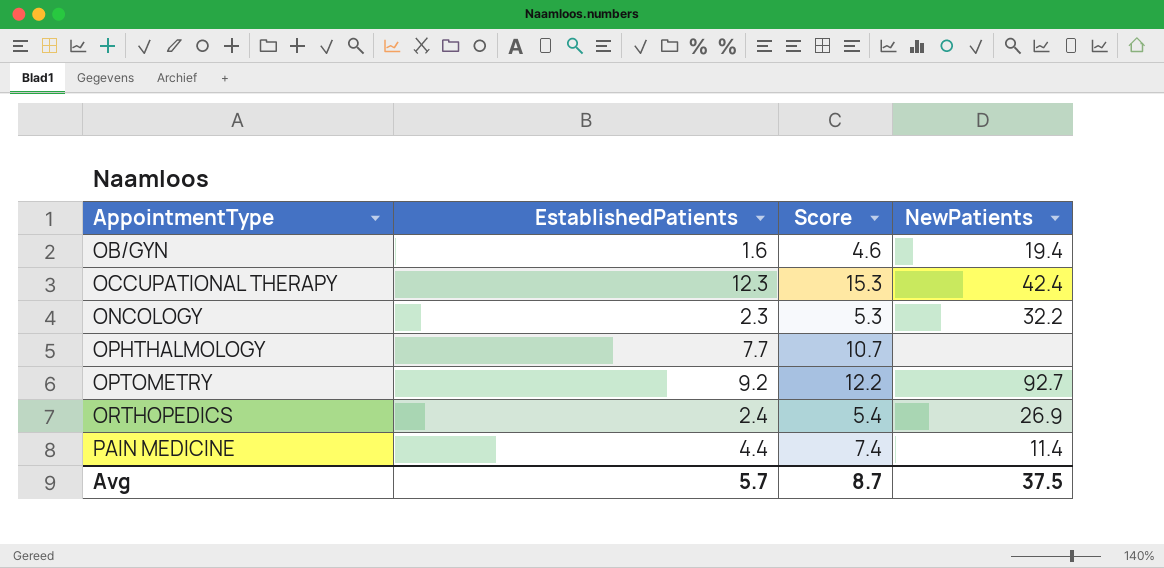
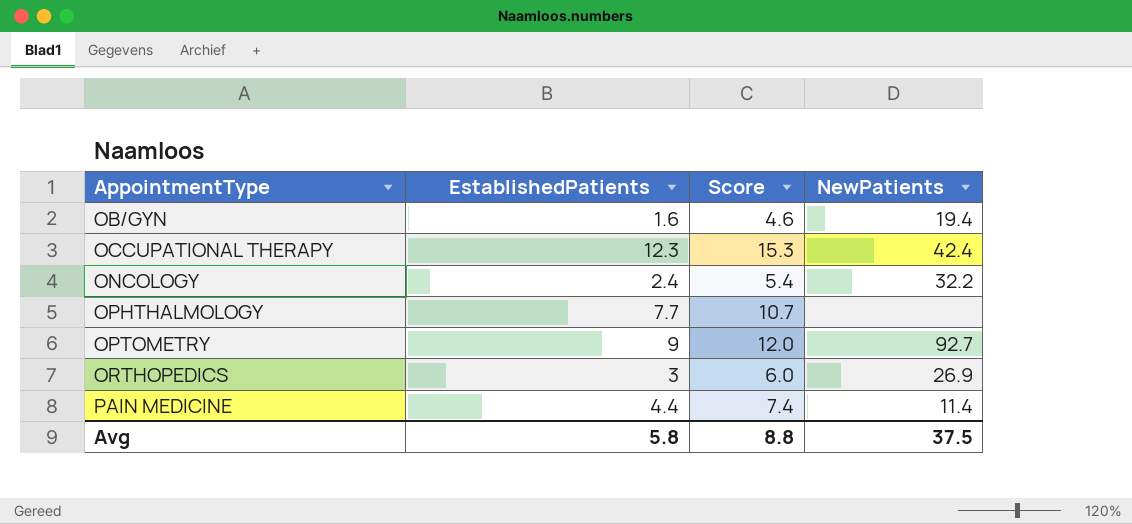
ONCOLOGY | EstablishedPatients: 2.3 -> 2.4
ONCOLOGY | Score: 5.3 -> 5.4
OPTOMETRY | EstablishedPatients: 9.2 -> 9
OPTOMETRY | Score: 12.2 -> 12.0
ORTHOPEDICS | EstablishedPatients: 2.4 -> 3
ORTHOPEDICS | Score: 5.4 -> 6.0
Avg | EstablishedPatients: 5.7 -> 5.8
Avg | Score: 8.7 -> 8.8

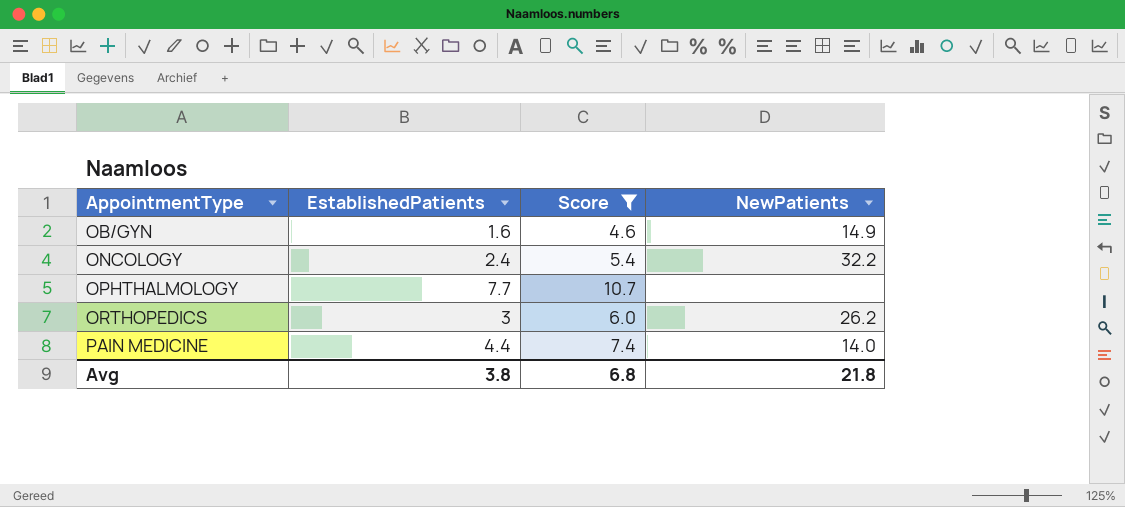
filter: none -> Score <= 10.7
OB/GYN | NewPatients: 19.4 -> 14.9
ORTHOPEDICS | NewPatients: 26.9 -> 26.2
PAIN MEDICINE | NewPatients: 11.4 -> 14.0
Avg | EstablishedPatients: 5.8 -> 3.8
Avg | Score: 8.8 -> 6.8
Avg | NewPatients: 37.5 -> 21.8

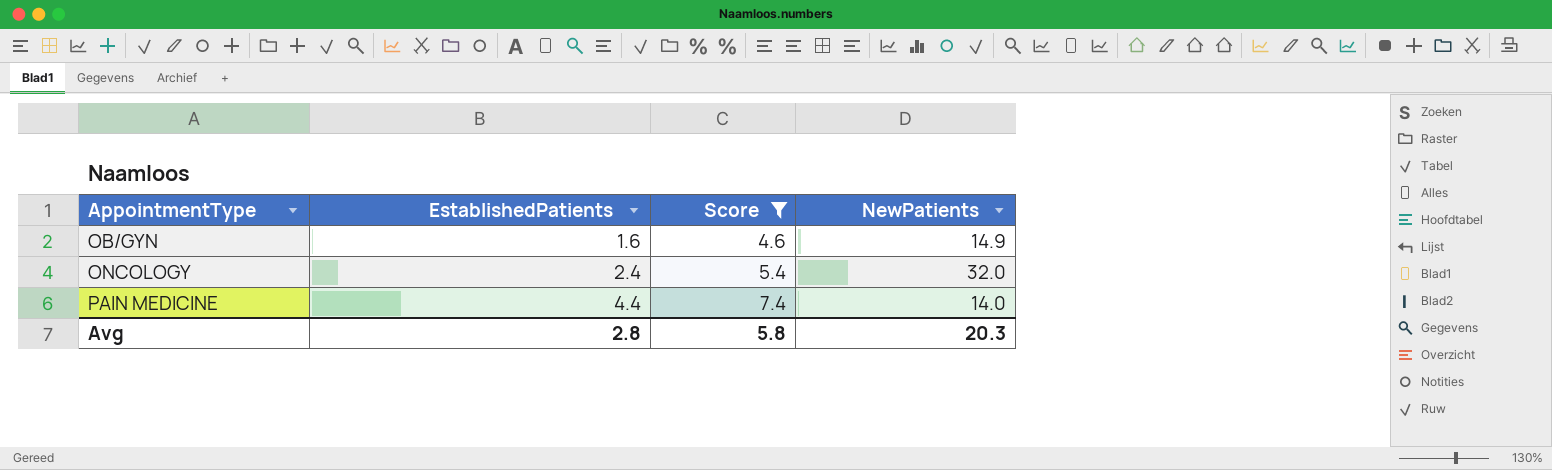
row OPHTHALMOLOGY: 7.7 | 10.7 | none -> none
row ORTHOPEDICS: 3 | 6.0 | 26.2 -> none
ONCOLOGY | NewPatients: 32.2 -> 32.0
Avg | EstablishedPatients: 3.8 -> 2.8
Avg | Score: 6.8 -> 5.8
Avg | NewPatients: 21.8 -> 20.3

